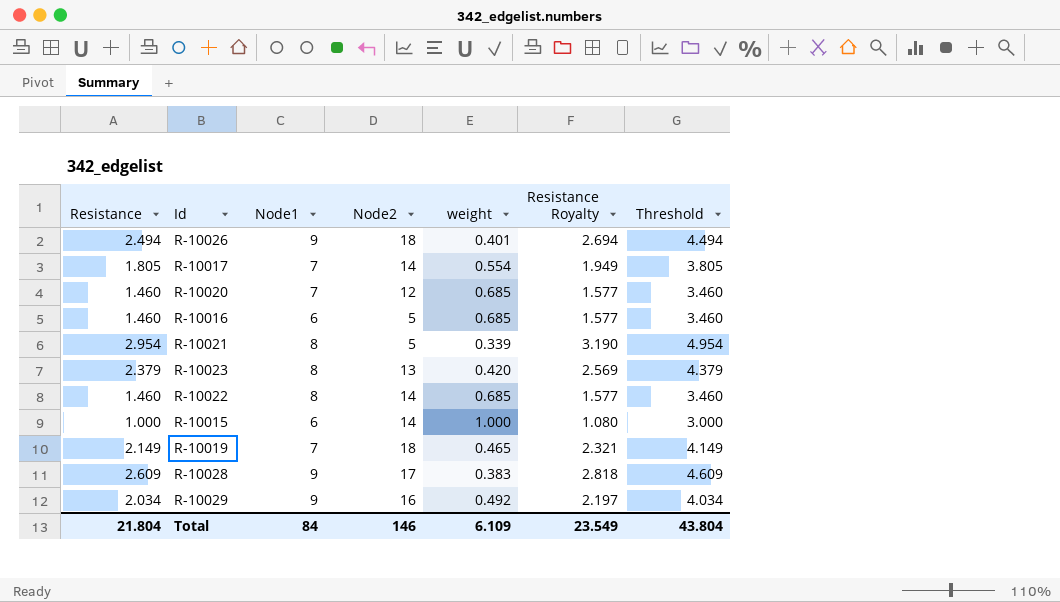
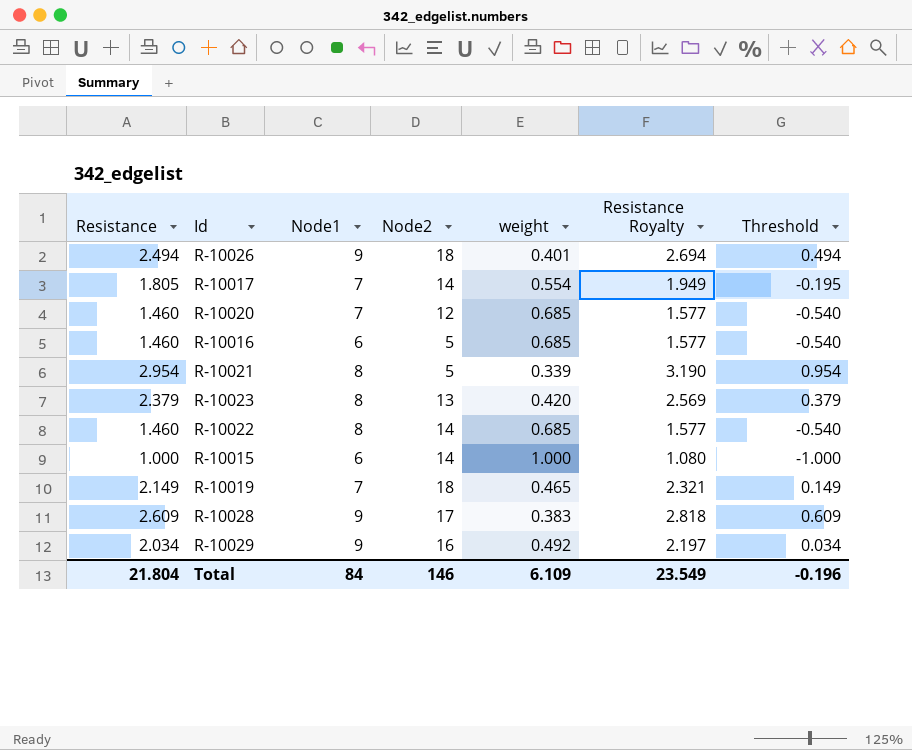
column Threshold | formula: [Resistance] + 2 -> [Resistance] - 2
Total | Threshold: 43.804 -> -0.196

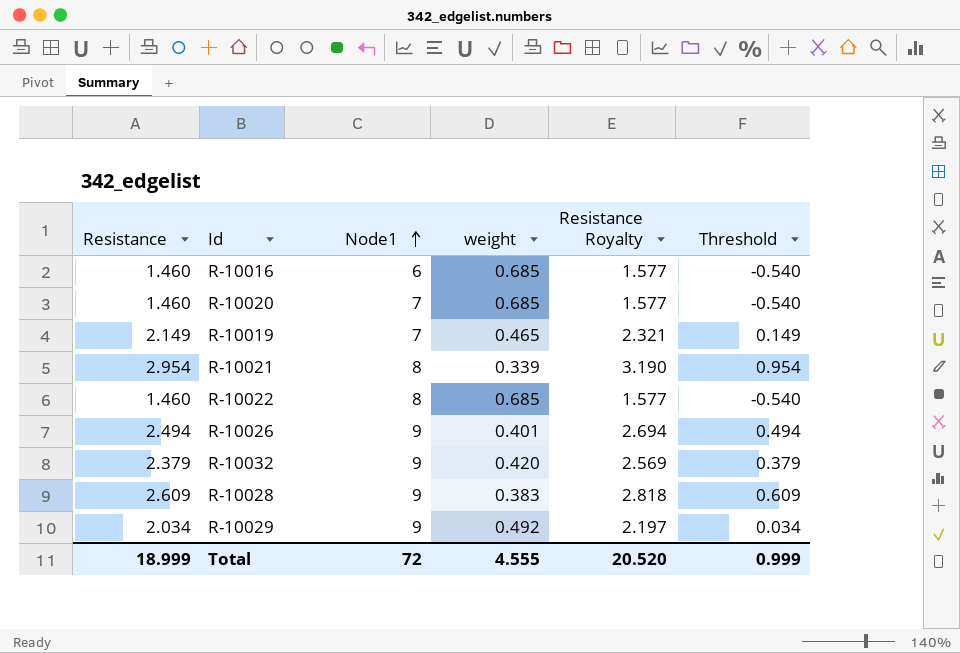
row order: none -> Node1 ascending
column Node2 | position: 4 -> none
row R-10017: 1.805 | 7 | 14 | 0.554 | 1.949 | -0.195 -> none
row R-10023: 2.379 | 8 | 13 | 0.420 | 2.569 | 0.379 -> none
row R-10015: 1.000 | 6 | 14 | 1.000 | 1.080 | -1.000 -> none
row R-10032: none -> 2.379 | 9 | 0.420 | 2.569 | 0.379
Total | Resistance: 21.804 -> 18.999
Total | Node1: 84 -> 72
Total | weight: 6.109 -> 4.555
Total | Resistance Royalty: 23.549 -> 20.520
Total | Threshold: -0.196 -> 0.999

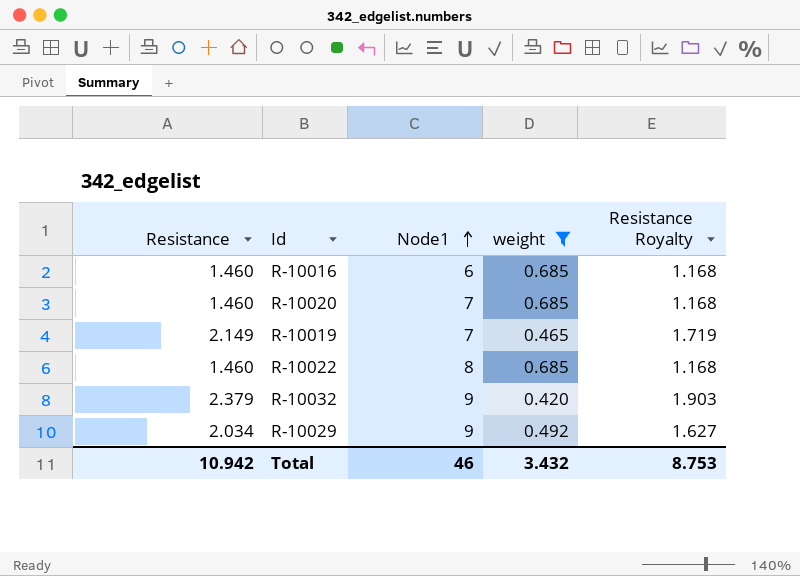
filter: none -> weight >= 0.420
column Threshold | formula: [Resistance] - 2 -> none
column Resistance Royalty | formula: [Resistance] * 1.08 -> [Resistance] * 0.8
Total | Resistance: 18.999 -> 10.942
Total | Node1: 72 -> 46
Total | weight: 4.555 -> 3.432
Total | Resistance Royalty: 20.520 -> 8.753

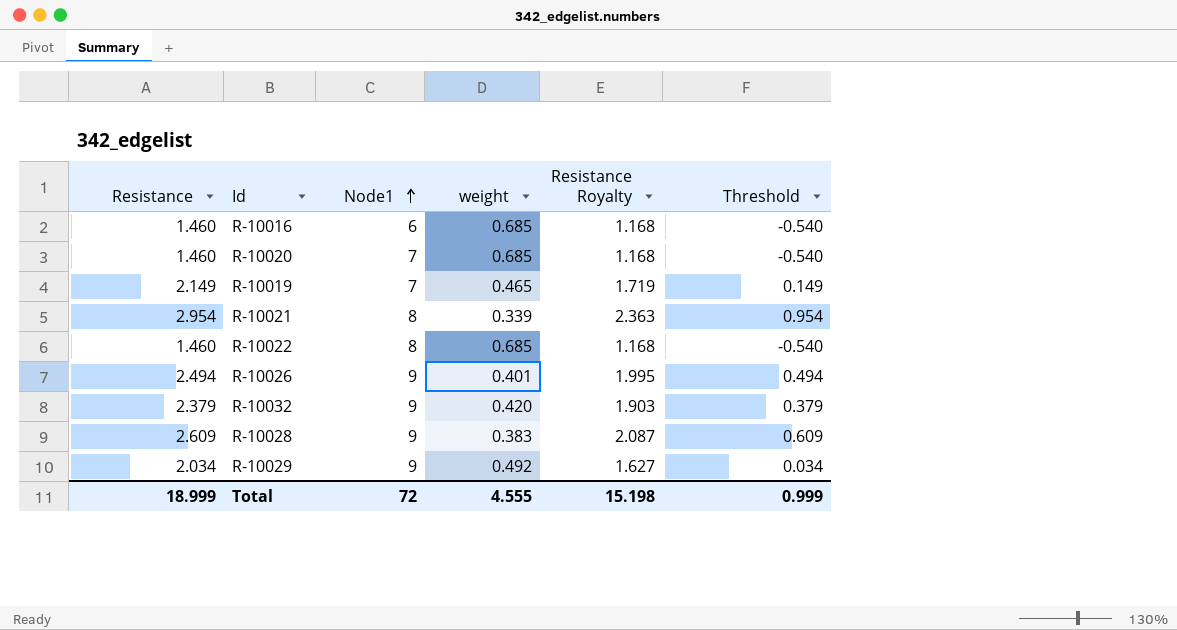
filter: weight >= 0.420 -> none
column Threshold | formula: none -> [Resistance] - 2
Total | Resistance: 10.942 -> 18.999
Total | Node1: 46 -> 72
Total | weight: 3.432 -> 4.555
Total | Resistance Royalty: 8.753 -> 15.198

